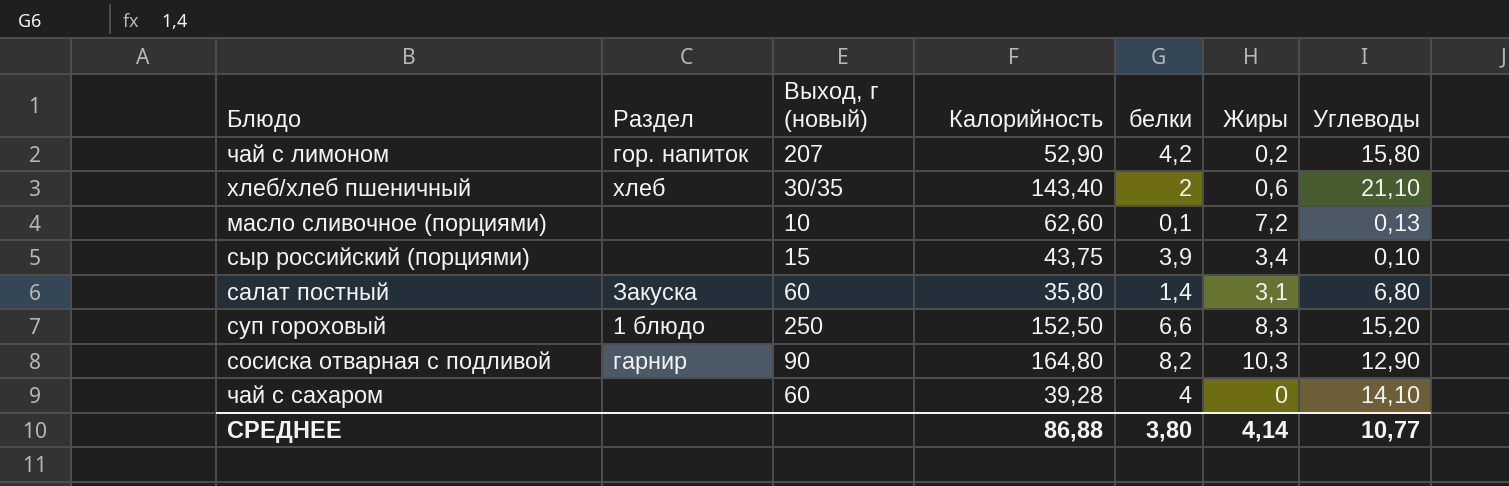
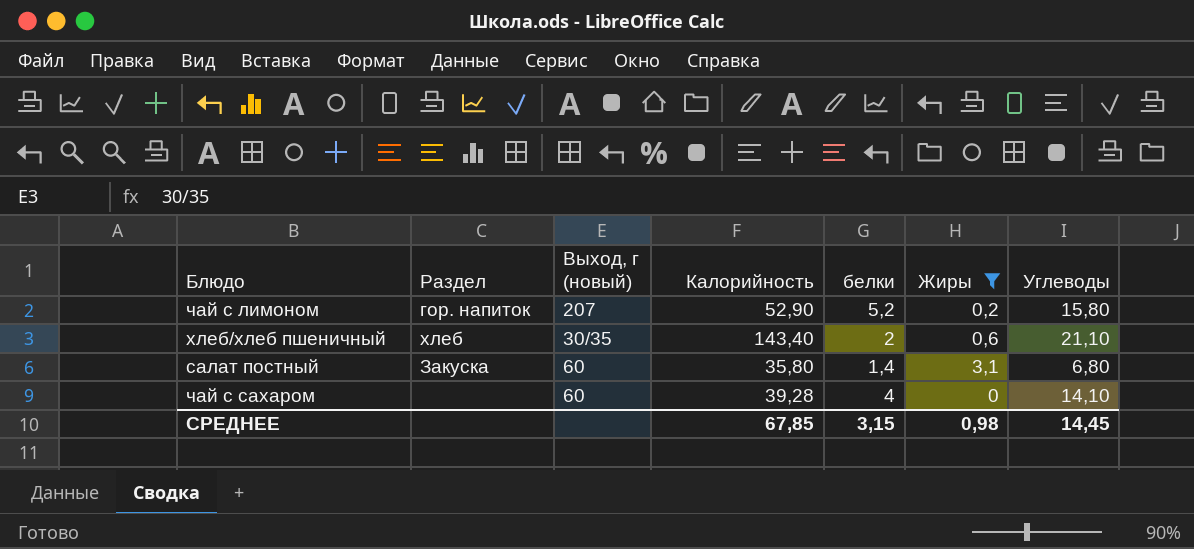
filter: none -> Жиры <= 3,1
чай с лимоном | белки: 4,2 -> 5,2
СРЕДНЕЕ | Калорийность: 86,88 -> 67,85
СРЕДНЕЕ | белки: 3,80 -> 3,15
СРЕДНЕЕ | Жиры: 4,14 -> 0,98
СРЕДНЕЕ | Углеводы: 10,77 -> 14,45

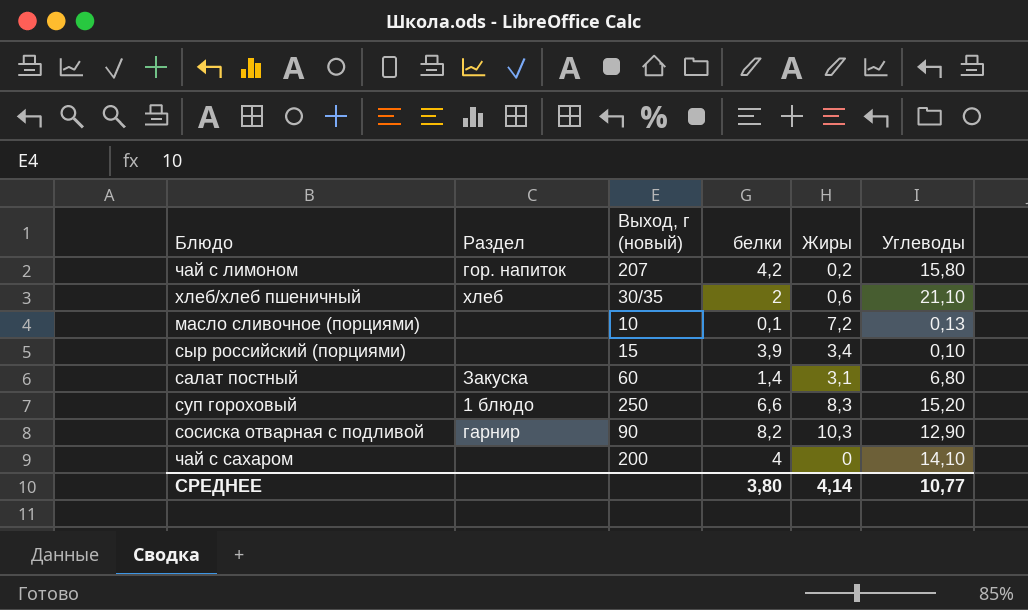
filter: Жиры <= 3,1 -> none
column Калорийность | position: 4 -> none
чай с лимоном | белки: 5,2 -> 4,2
чай с сахаром | Выход, г (новый): 60 -> 200
СРЕДНЕЕ | белки: 3,15 -> 3,80
СРЕДНЕЕ | Жиры: 0,98 -> 4,14
СРЕДНЕЕ | Углеводы: 14,45 -> 10,77

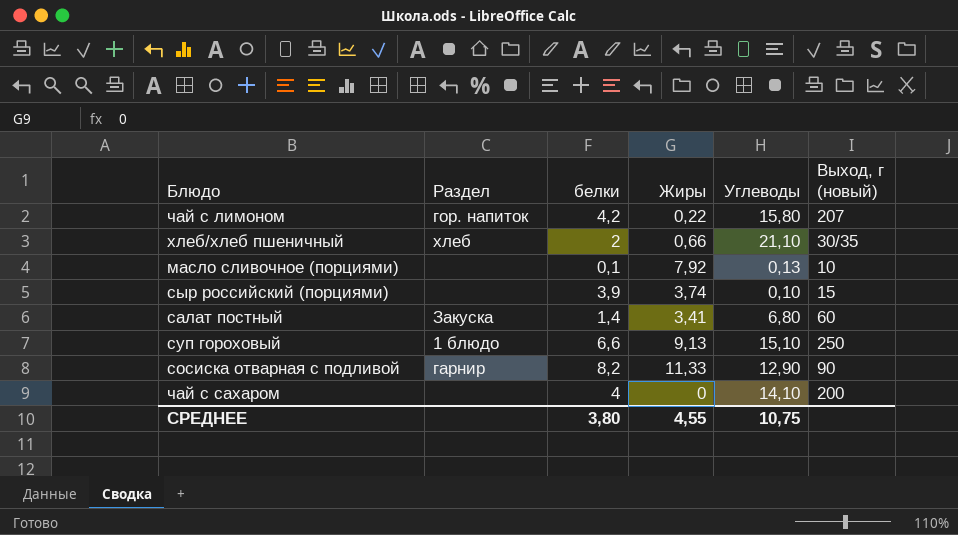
column Выход, г (новый) | position: 3 -> 6
чай с лимоном | Жиры: 0,2 -> 0,22
хлеб/хлеб пшеничный | Жиры: 0,6 -> 0,66
масло сливочное (порциями) | Жиры: 7,2 -> 7,92
сыр российский (порциями) | Жиры: 3,4 -> 3,74
салат постный | Жиры: 3,1 -> 3,41
суп гороховый | Жиры: 8,3 -> 9,13
суп гороховый | Углеводы: 15,20 -> 15,10
сосиска отварная с подливой | Жиры: 10,3 -> 11,33
СРЕДНЕЕ | Жиры: 4,14 -> 4,55
СРЕДНЕЕ | Углеводы: 10,77 -> 10,75

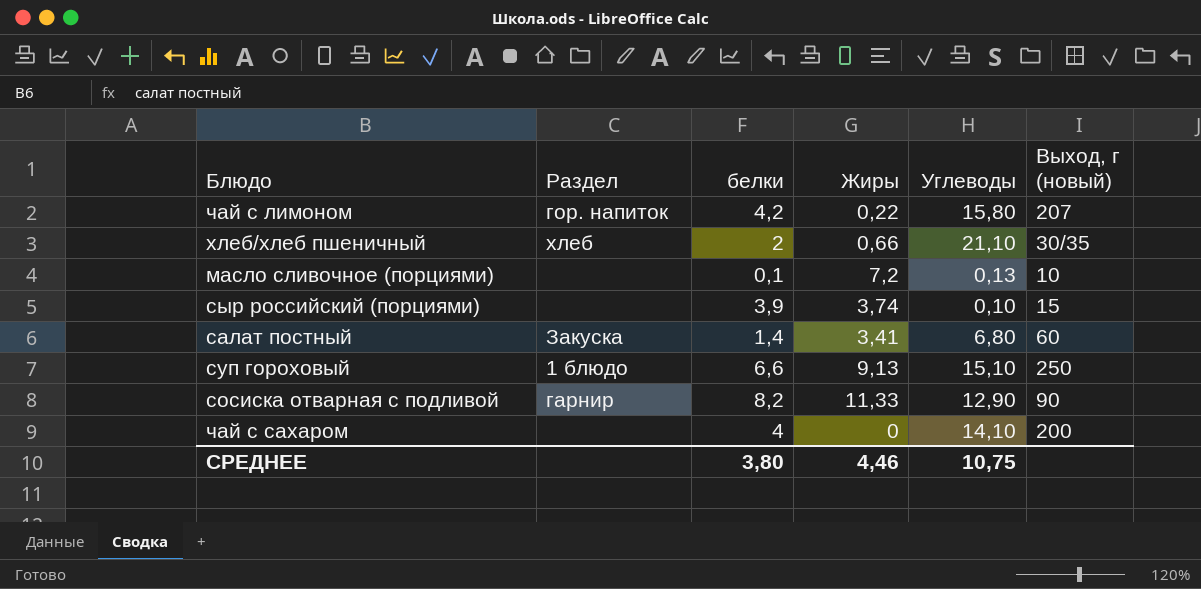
масло сливочное (порциями) | Жиры: 7,92 -> 7,2
СРЕДНЕЕ | Жиры: 4,55 -> 4,46

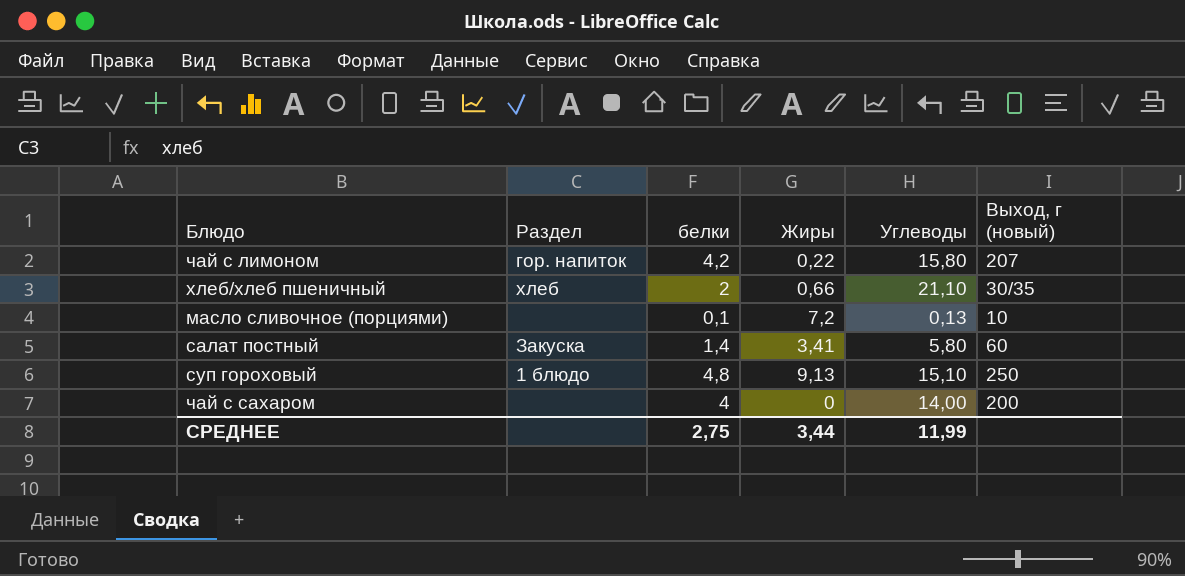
row сыр российский (порциями): none | 3,9 | 3,74 | 0,10 | 15 -> none
row сосиска отварная с подливой: гарнир | 8,2 | 11,33 | 12,90 | 90 -> none
салат постный | Углеводы: 6,80 -> 5,80
суп гороховый | белки: 6,6 -> 4,8
чай с сахаром | Углеводы: 14,10 -> 14,00
СРЕДНЕЕ | белки: 3,80 -> 2,75
СРЕДНЕЕ | Жиры: 4,46 -> 3,44
СРЕДНЕЕ | Углеводы: 10,75 -> 11,99

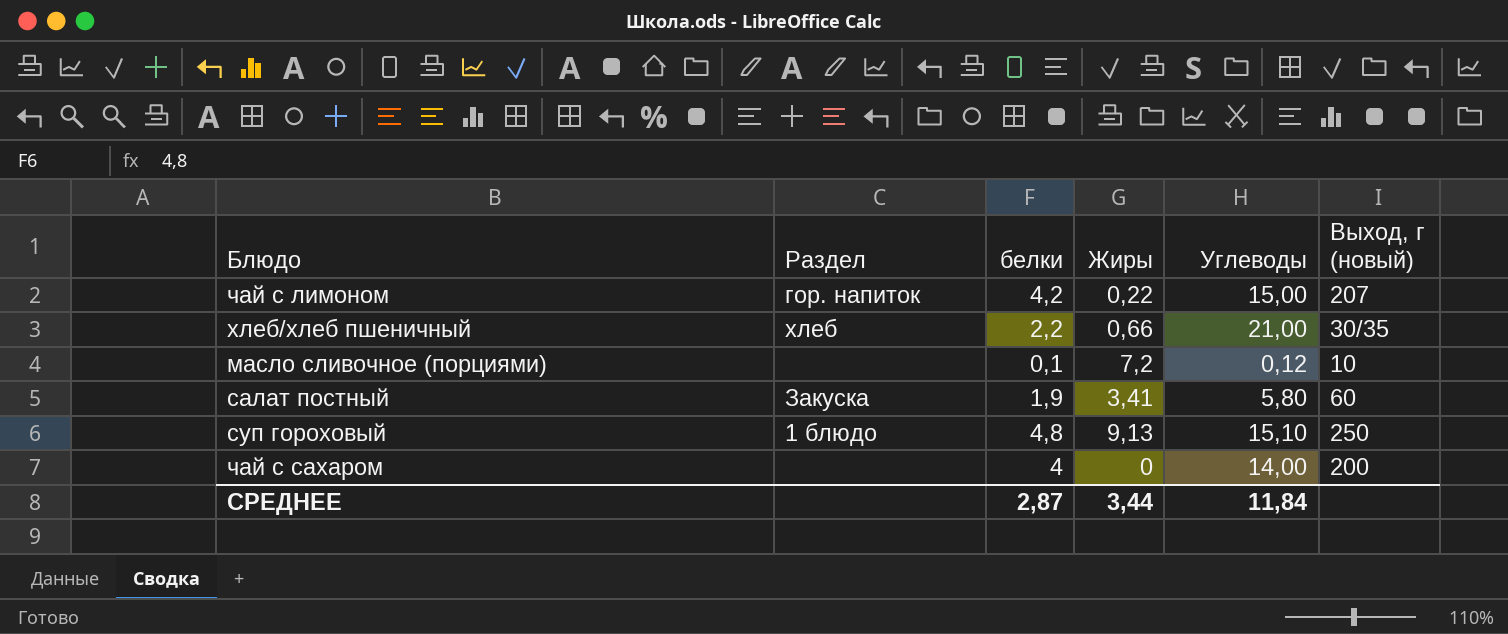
чай с лимоном | Углеводы: 15,80 -> 15,00
хлеб/хлеб пшеничный | белки: 2 -> 2,2
хлеб/хлеб пшеничный | Углеводы: 21,10 -> 21,00
масло сливочное (порциями) | Углеводы: 0,13 -> 0,12
салат постный | белки: 1,4 -> 1,9
СРЕДНЕЕ | белки: 2,75 -> 2,87
СРЕДНЕЕ | Углеводы: 11,99 -> 11,84

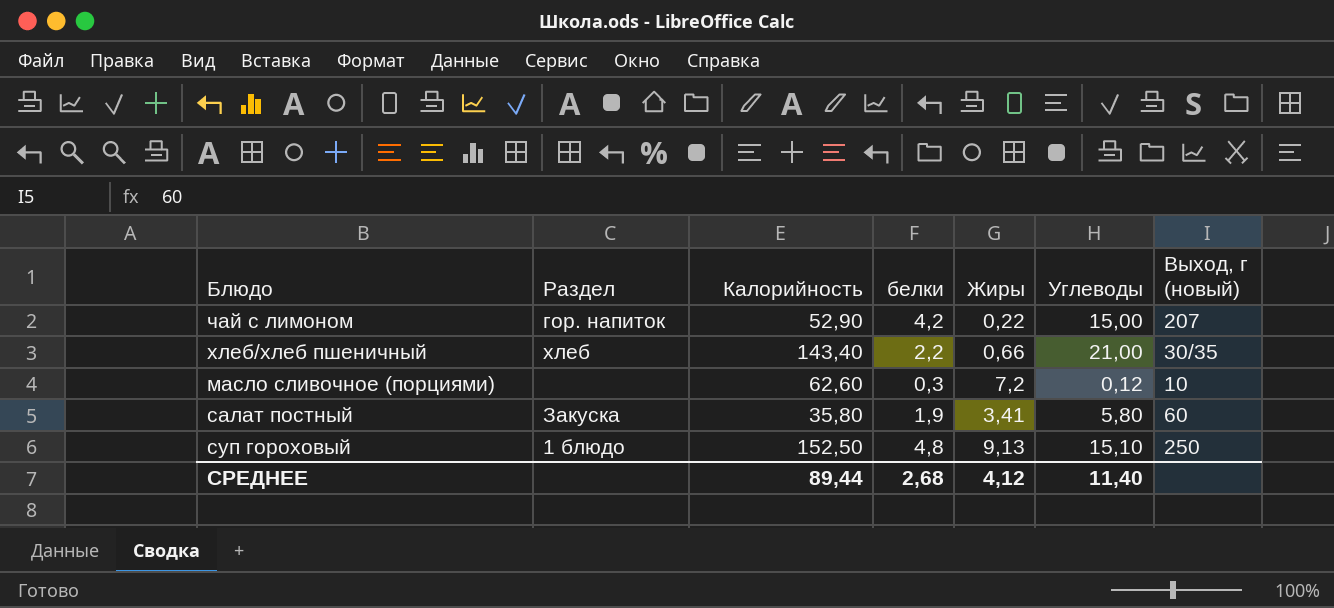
column Калорийность | position: none -> 3
row чай с сахаром: none | 4 | 0 | 14,00 | 200 -> none
масло сливочное (порциями) | белки: 0,1 -> 0,3
СРЕДНЕЕ | белки: 2,87 -> 2,68
СРЕДНЕЕ | Жиры: 3,44 -> 4,12
СРЕДНЕЕ | Углеводы: 11,84 -> 11,40

